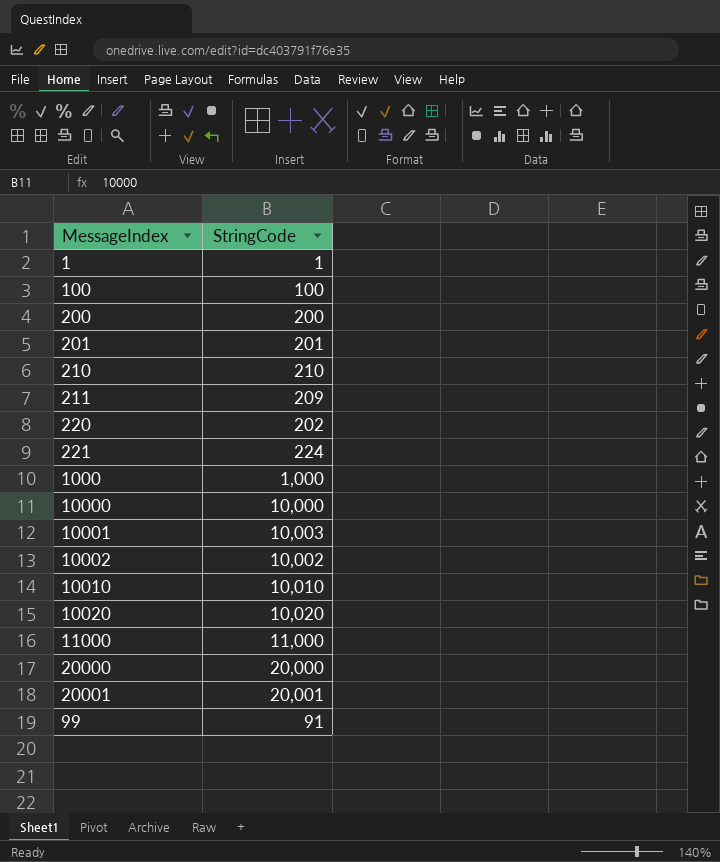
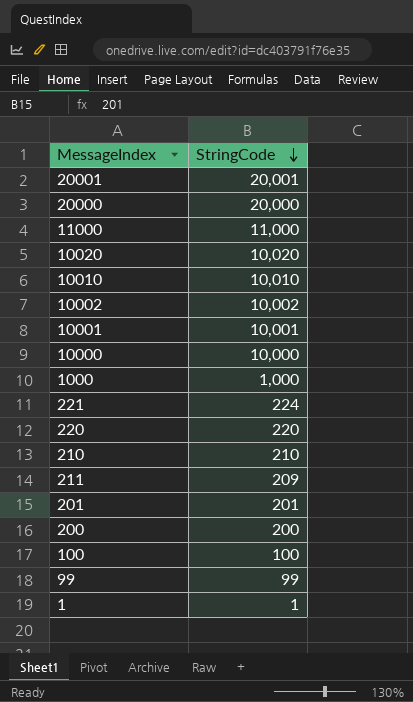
row order: none -> StringCode descending
10001 | StringCode: 10,003 -> 10,001
220 | StringCode: 202 -> 220
99 | StringCode: 91 -> 99

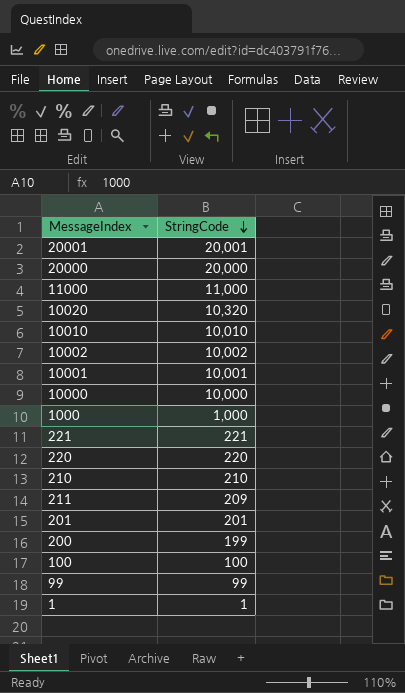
10020 | StringCode: 10,020 -> 10,320
221 | StringCode: 224 -> 221
200 | StringCode: 200 -> 199

